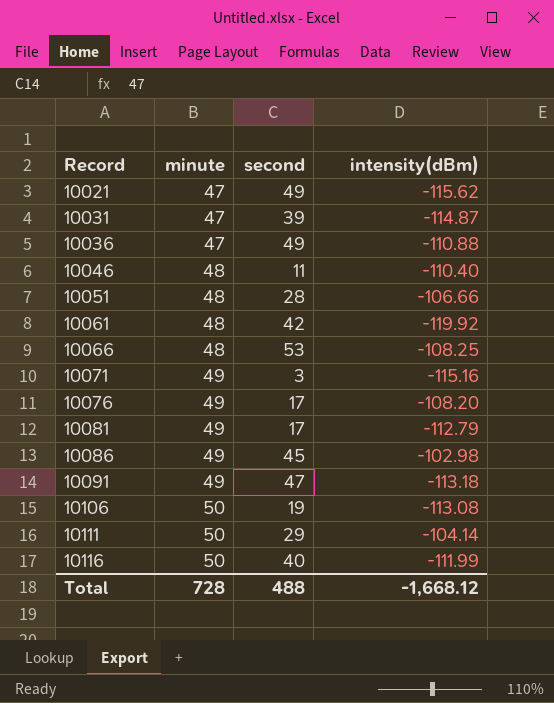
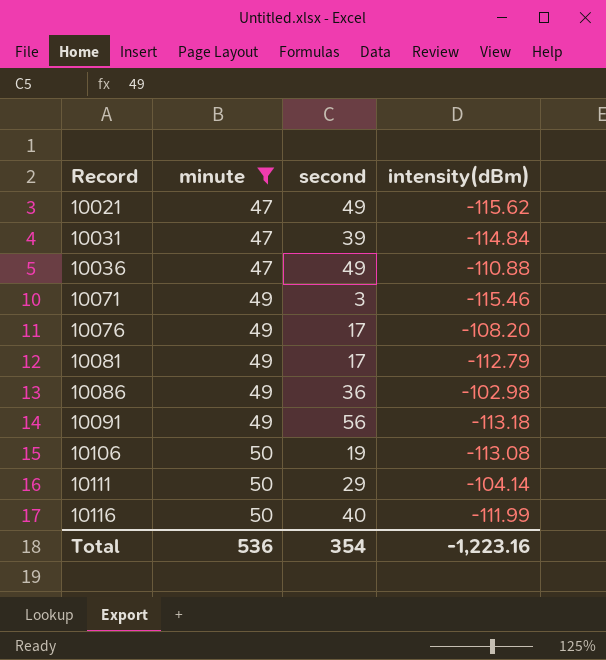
filter: none -> minute != 48
10031 | intensity(dBm): -114.87 -> -114.84
10071 | intensity(dBm): -115.16 -> -115.46
10086 | second: 45 -> 36
10091 | second: 47 -> 56
Total | minute: 728 -> 536
Total | second: 488 -> 354
Total | intensity(dBm): -1,668.12 -> -1,223.16

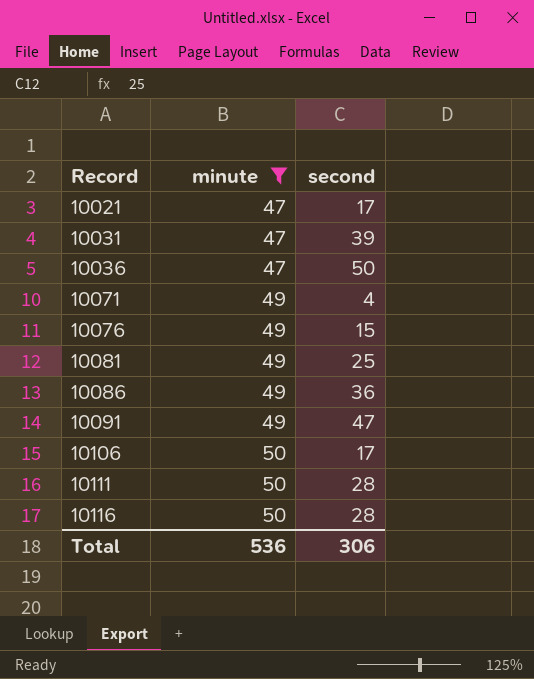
column intensity(dBm) | position: 4 -> none
10021 | second: 49 -> 17
10036 | second: 49 -> 50
10071 | second: 3 -> 4
10076 | second: 17 -> 15
10081 | second: 17 -> 25
10091 | second: 56 -> 47
10106 | second: 19 -> 17
10111 | second: 29 -> 28
10116 | second: 40 -> 28
Total | second: 354 -> 306

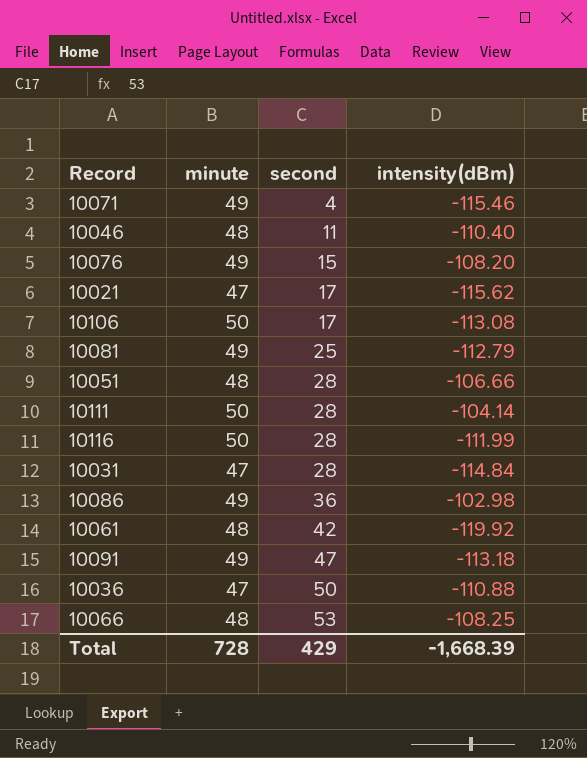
filter: minute != 48 -> none
row order: Record ascending -> second ascending
column intensity(dBm) | position: none -> 4
10031 | second: 39 -> 28
Total | minute: 536 -> 728
Total | second: 306 -> 429

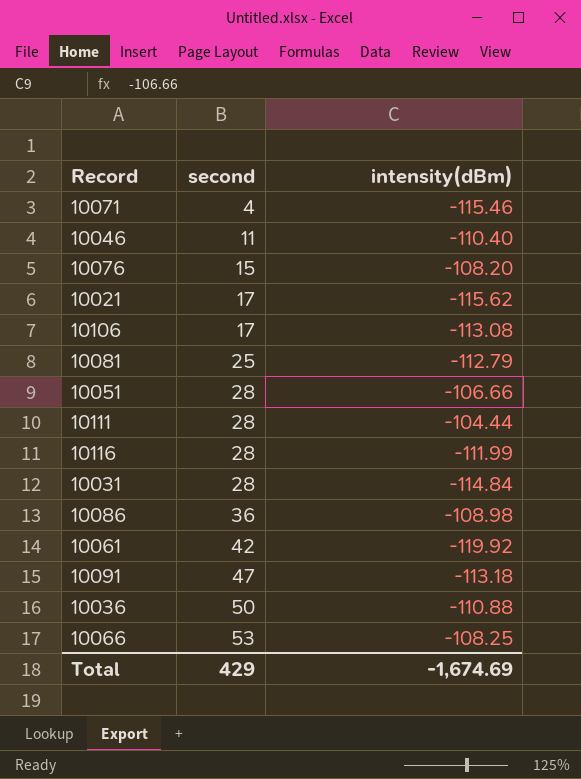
column minute | position: 2 -> none
10111 | intensity(dBm): -104.14 -> -104.44
10086 | intensity(dBm): -102.98 -> -108.98
Total | intensity(dBm): -1,668.39 -> -1,674.69

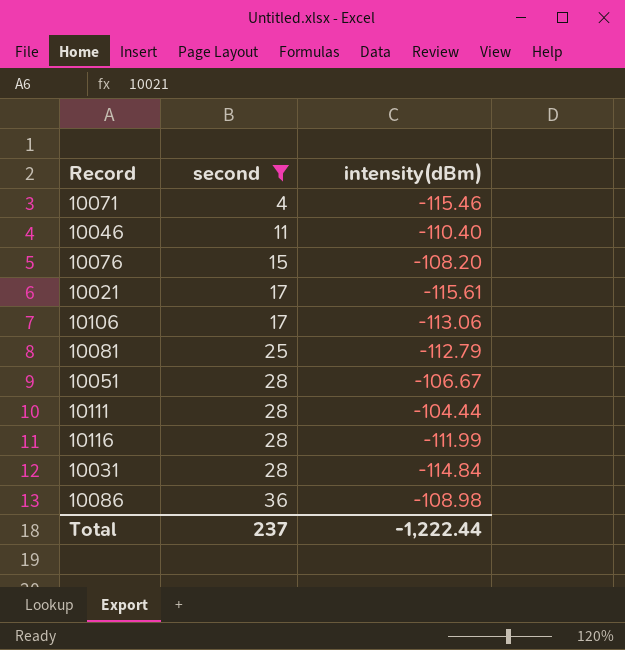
filter: none -> second <= 36
10021 | intensity(dBm): -115.62 -> -115.61
10106 | intensity(dBm): -113.08 -> -113.06
10051 | intensity(dBm): -106.66 -> -106.67
Total | second: 429 -> 237
Total | intensity(dBm): -1,674.69 -> -1,222.44

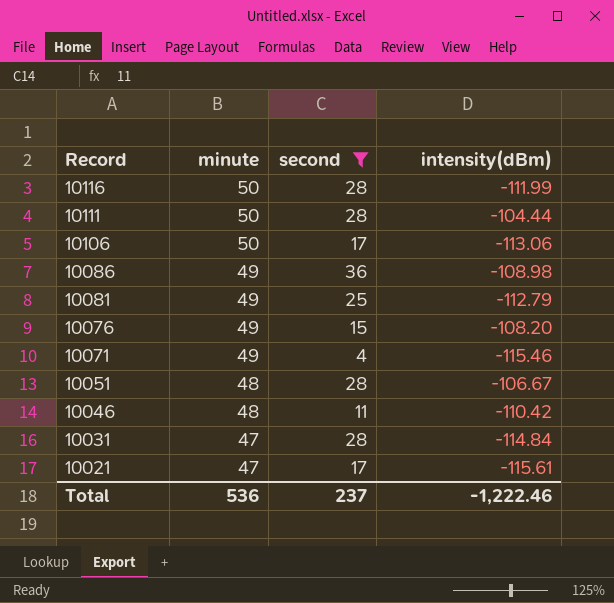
row order: second ascending -> Record descending
column minute | position: none -> 2
10046 | intensity(dBm): -110.40 -> -110.42
Total | intensity(dBm): -1,222.44 -> -1,222.46

